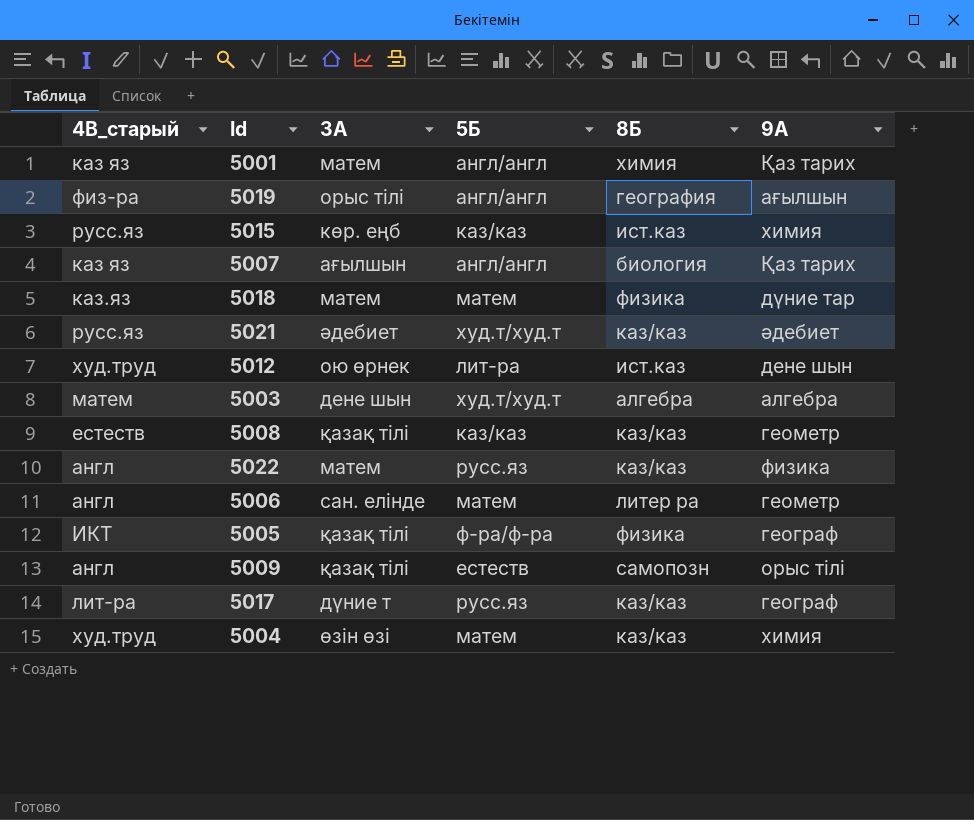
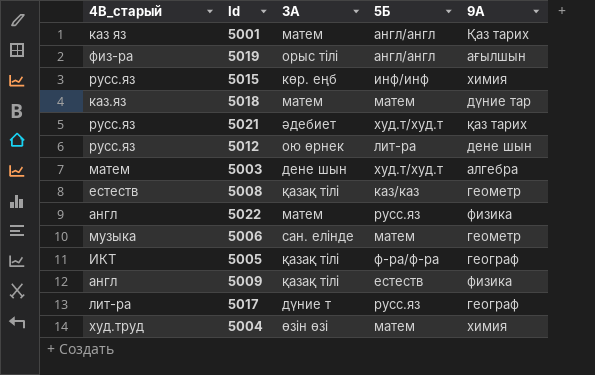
column 8Б | position: 5 -> none
row 5007: каз яз | ағылшын | англ/англ | биология | Қаз тарих -> none
5015 | 5Б: каз/каз -> инф/инф
5021 | 9А: әдебиет -> қаз тарих
5012 | 4В_старый: худ.труд -> русс.яз
5006 | 4В_старый: англ -> музыка
5009 | 9А: орыс тілі -> физика

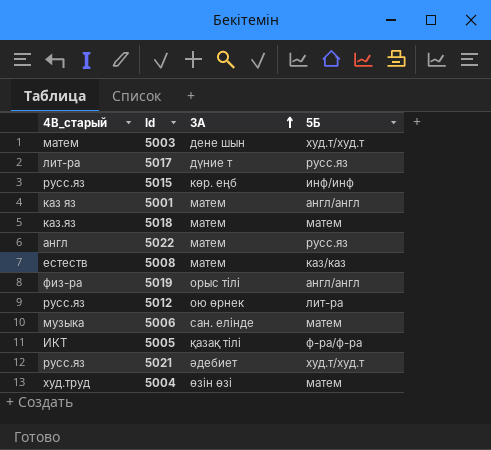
row order: none -> 3А ascending
column 9А | position: 5 -> none
row 5009: англ | қазақ тілі | естеств | физика -> none
5008 | 3А: қазақ тілі -> матем

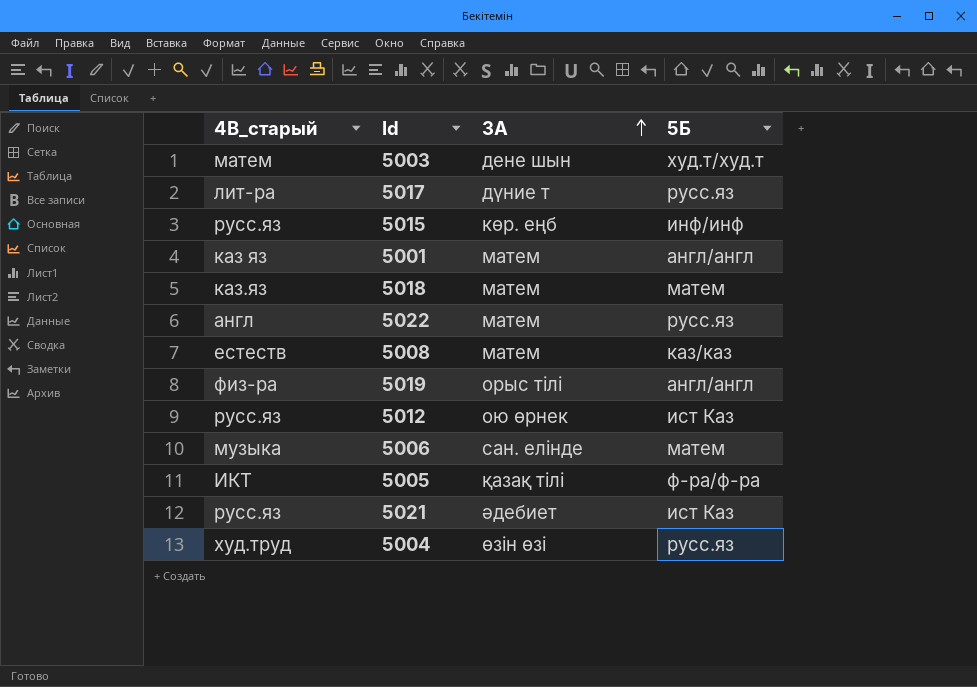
5012 | 5Б: лит-ра -> ист Каз
5021 | 5Б: худ.т/худ.т -> ист Каз
5004 | 5Б: матем -> русс.яз

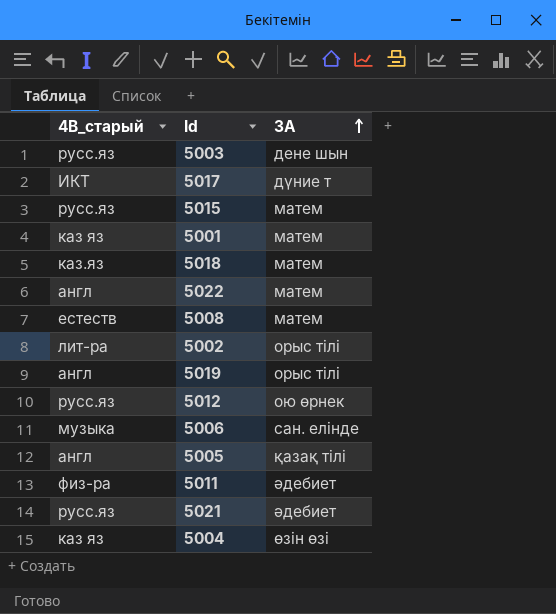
column 5Б | position: 4 -> none
5003 | 4В_старый: матем -> русс.яз
5017 | 4В_старый: лит-ра -> ИКТ
5015 | 3А: көр. еңб -> матем
row 5002: none -> лит-ра | орыс тілі
5019 | 4В_старый: физ-ра -> англ
5005 | 4В_старый: ИКТ -> англ
row 5011: none -> физ-ра | әдебиет
5004 | 4В_старый: худ.труд -> каз яз

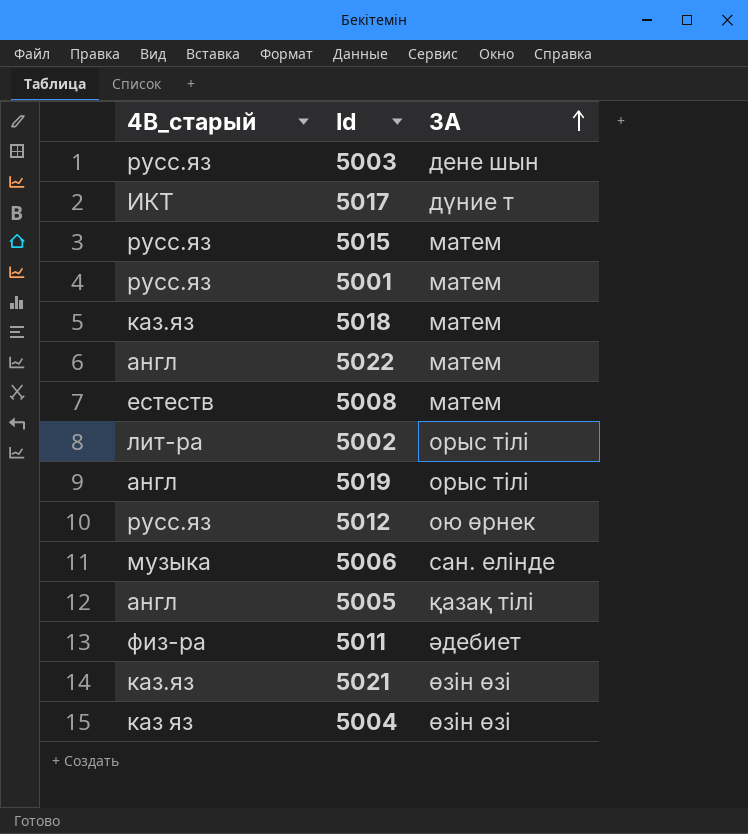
5001 | 4В_старый: каз яз -> русс.яз
5021 | 4В_старый: русс.яз -> каз.яз
5021 | 3А: әдебиет -> өзін өзі

